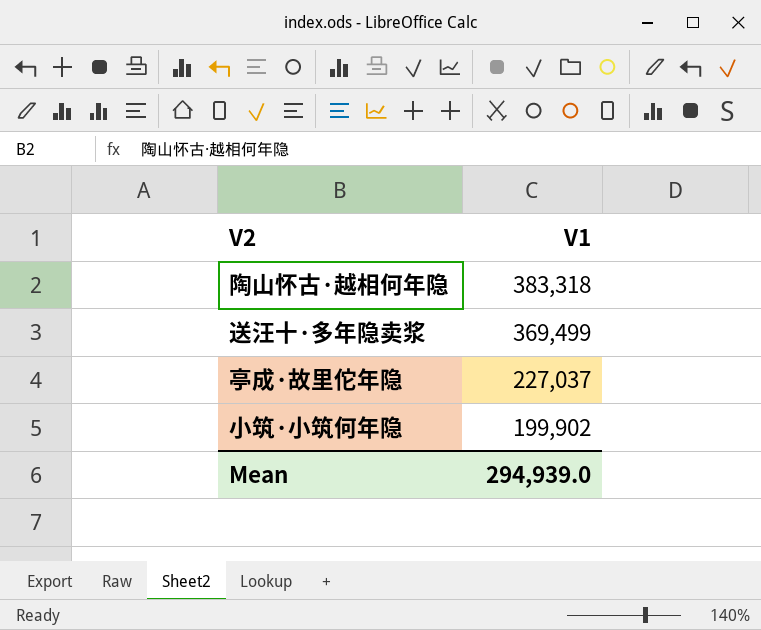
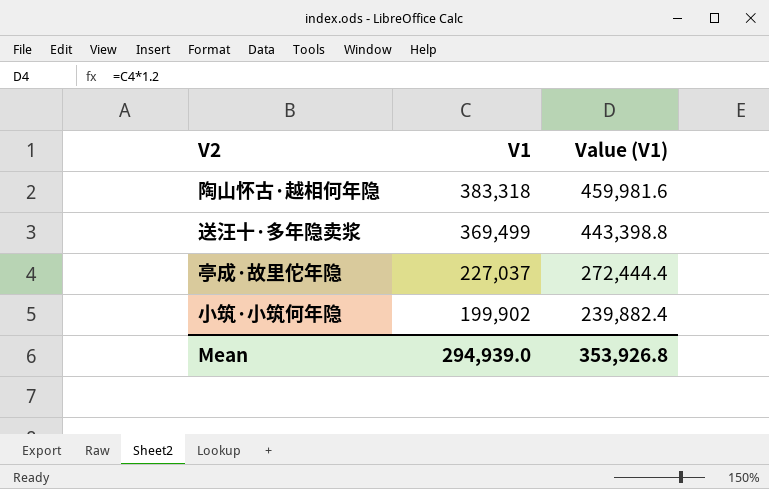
column Value (V1) | formula: none -> [V1] * 1.2

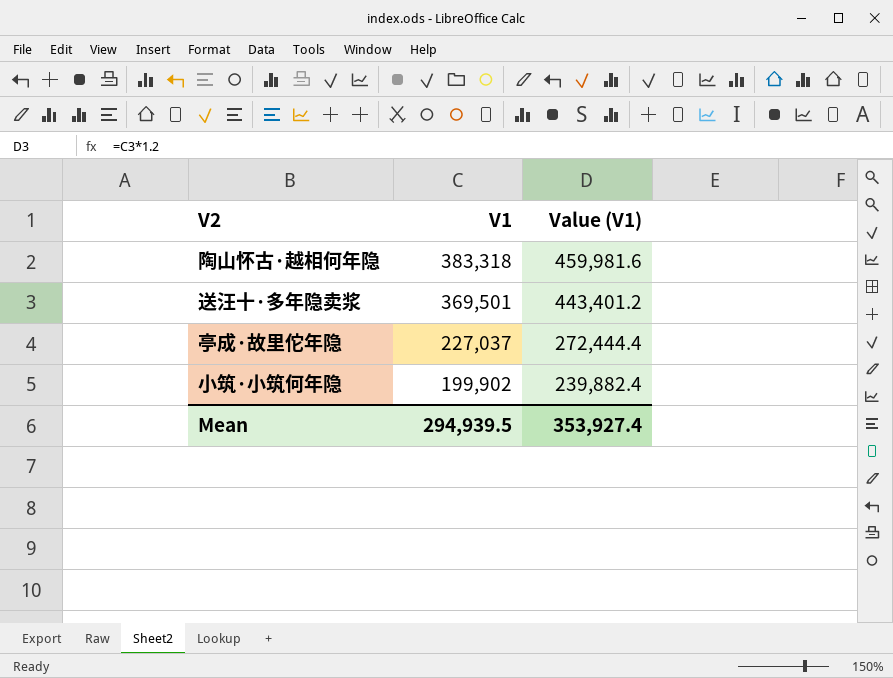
送汪十·多年隐卖浆 | V1: 369,499 -> 369,501
送汪十·多年隐卖浆 | Value (V1): 443,398.8 -> 443,401.2
Mean | V1: 294,939.0 -> 294,939.5
Mean | Value (V1): 353,926.8 -> 353,927.4

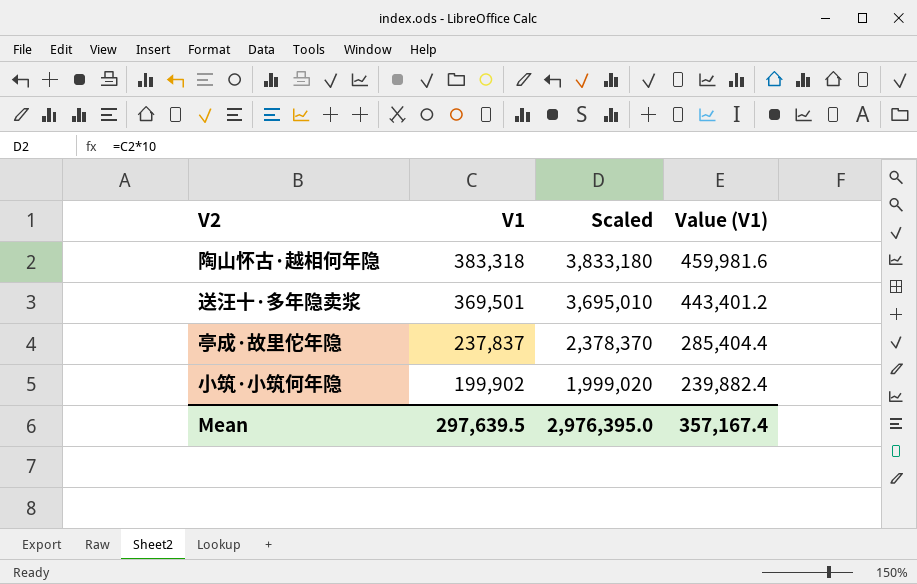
column Scaled | formula: none -> [V1] * 10
亭成·故里佗年隐 | V1: 227,037 -> 237,837
亭成·故里佗年隐 | Value (V1): 272,444.4 -> 285,404.4
Mean | V1: 294,939.5 -> 297,639.5
Mean | Value (V1): 353,927.4 -> 357,167.4

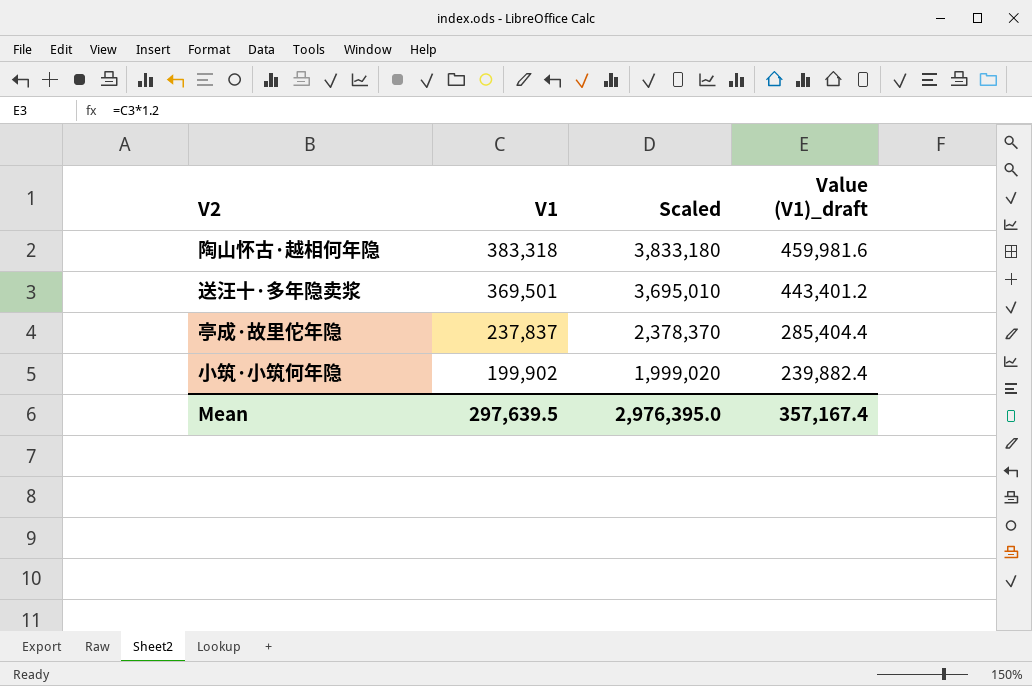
column name: Value (V1) -> Value (V1)_draft

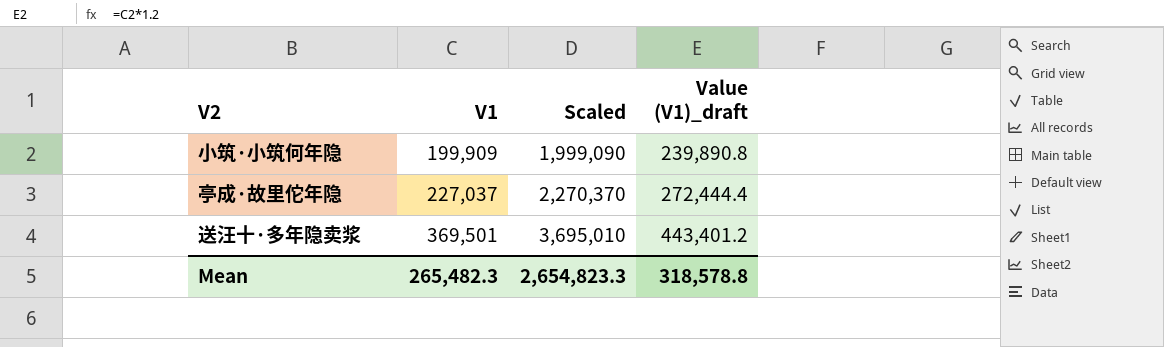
row order: V1 descending -> V1 ascending
row 陶山怀古·越相何年隐: 383,318 | 3,833,180 | 459,981.6 -> none
小筑·小筑何年隐 | V1: 199,902 -> 199,909
小筑·小筑何年隐 | Scaled: 1,999,020 -> 1,999,090
小筑·小筑何年隐 | Value (V1)_draft: 239,882.4 -> 239,890.8
亭成·故里佗年隐 | V1: 237,837 -> 227,037
亭成·故里佗年隐 | Scaled: 2,378,370 -> 2,270,370
亭成·故里佗年隐 | Value (V1)_draft: 285,404.4 -> 272,444.4
Mean | V1: 297,639.5 -> 265,482.3
Mean | Scaled: 2,976,395.0 -> 2,654,823.3
Mean | Value (V1)_draft: 357,167.4 -> 318,578.8

